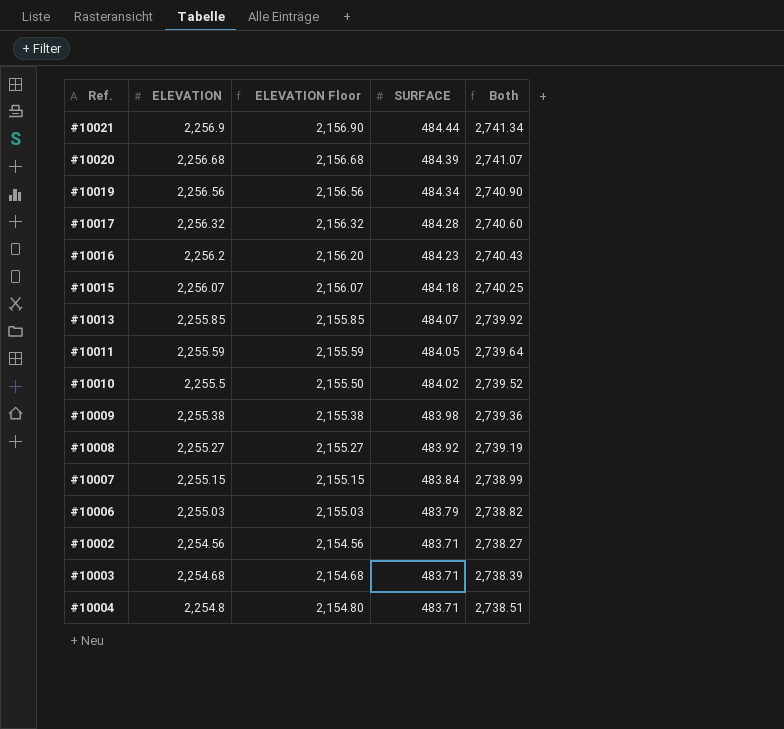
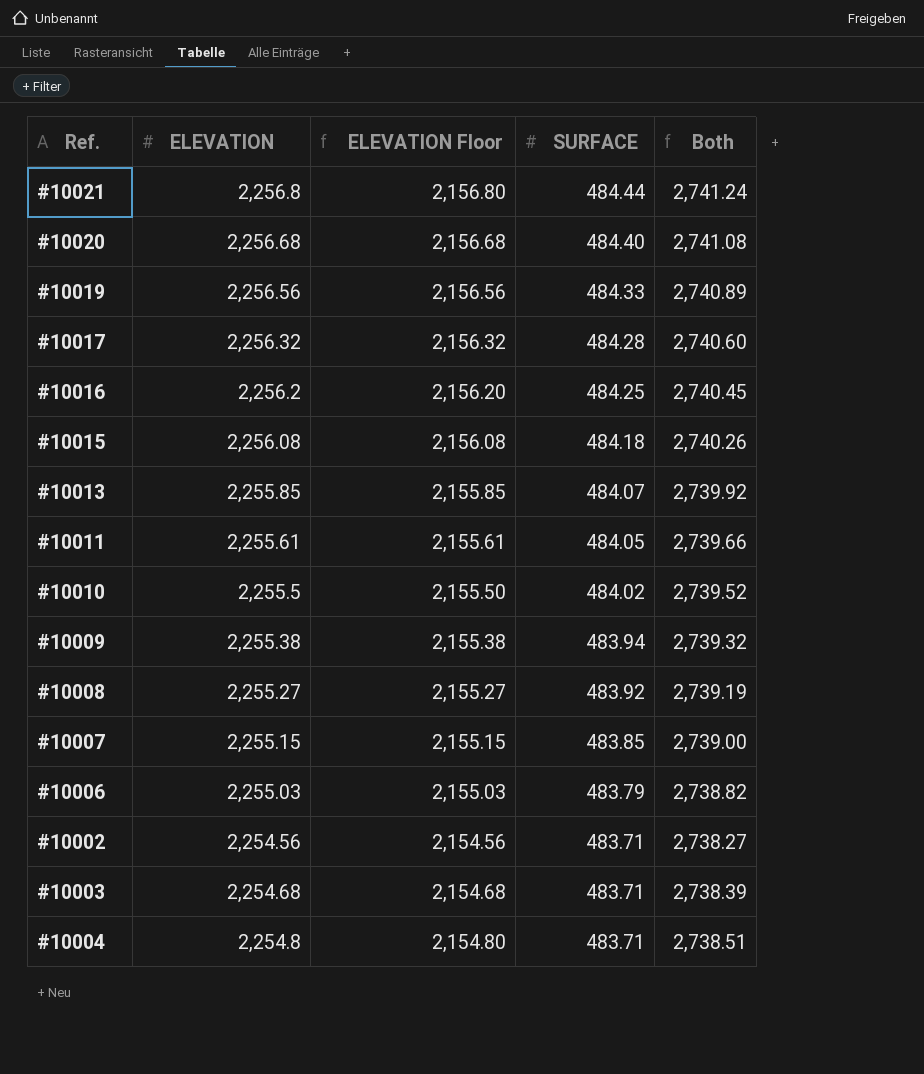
#10021 | ELEVATION: 2,256.9 -> 2,256.8
#10021 | ELEVATION Floor: 2,156.90 -> 2,156.80
#10021 | Both: 2,741.34 -> 2,741.24
#10020 | SURFACE: 484.39 -> 484.40
#10020 | Both: 2,741.07 -> 2,741.08
#10019 | SURFACE: 484.34 -> 484.33
#10019 | Both: 2,740.90 -> 2,740.89
#10016 | SURFACE: 484.23 -> 484.25
#10016 | Both: 2,740.43 -> 2,740.45
#10015 | ELEVATION: 2,256.07 -> 2,256.08
#10015 | ELEVATION Floor: 2,156.07 -> 2,156.08
#10015 | Both: 2,740.25 -> 2,740.26
#10011 | ELEVATION: 2,255.59 -> 2,255.61
#10011 | ELEVATION Floor: 2,155.59 -> 2,155.61
#10011 | Both: 2,739.64 -> 2,739.66
#10009 | SURFACE: 483.98 -> 483.94
#10009 | Both: 2,739.36 -> 2,739.32
#10007 | SURFACE: 483.84 -> 483.85
#10007 | Both: 2,738.99 -> 2,739.00

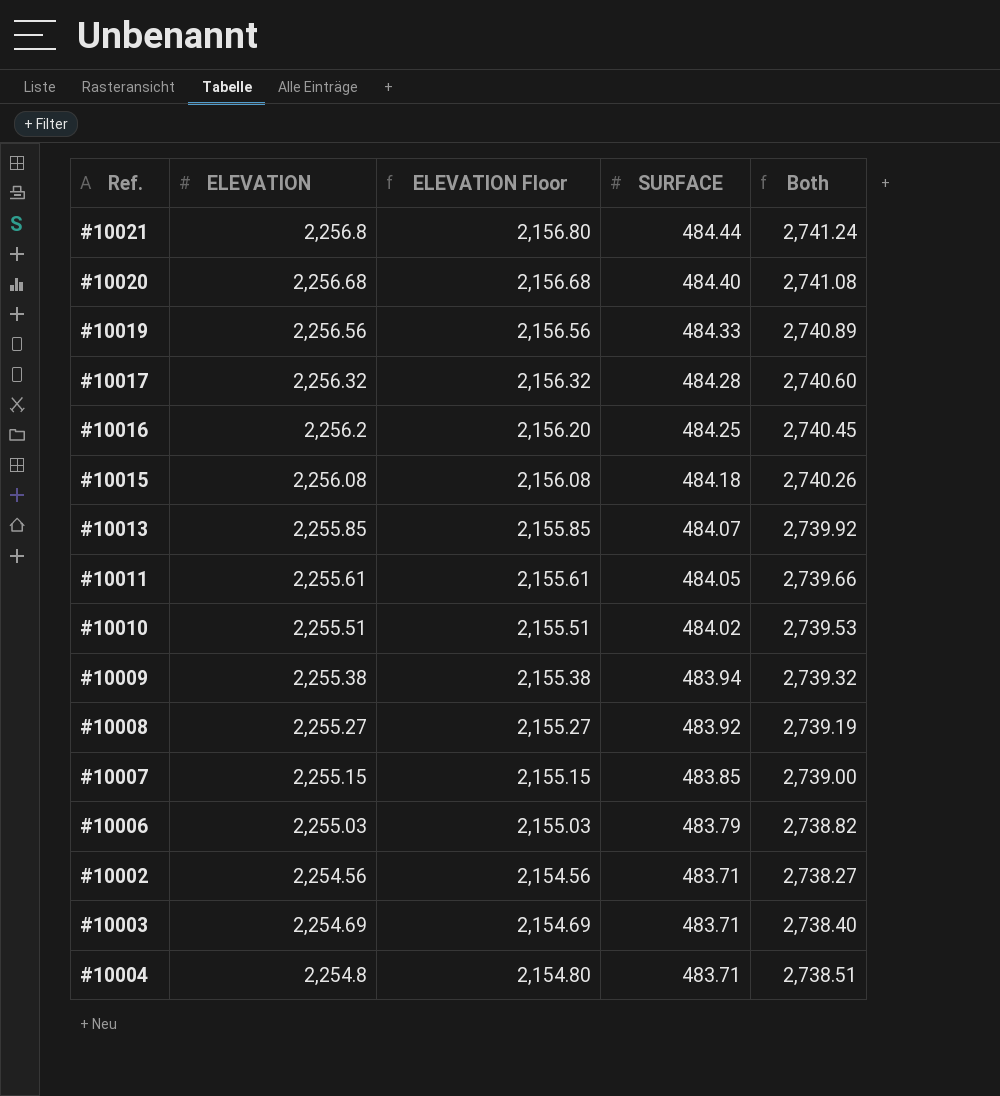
#10010 | ELEVATION: 2,255.5 -> 2,255.51
#10010 | ELEVATION Floor: 2,155.50 -> 2,155.51
#10010 | Both: 2,739.52 -> 2,739.53
#10003 | ELEVATION: 2,254.68 -> 2,254.69
#10003 | ELEVATION Floor: 2,154.68 -> 2,154.69
#10003 | Both: 2,738.39 -> 2,738.40

